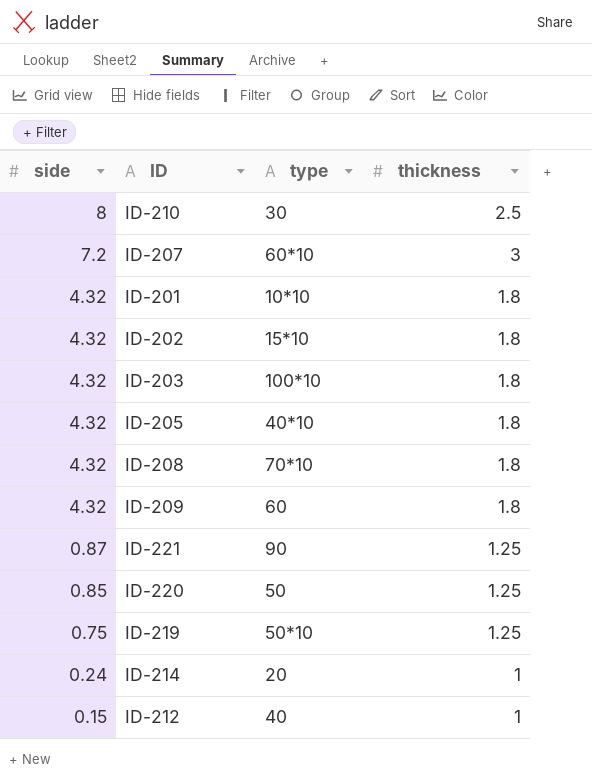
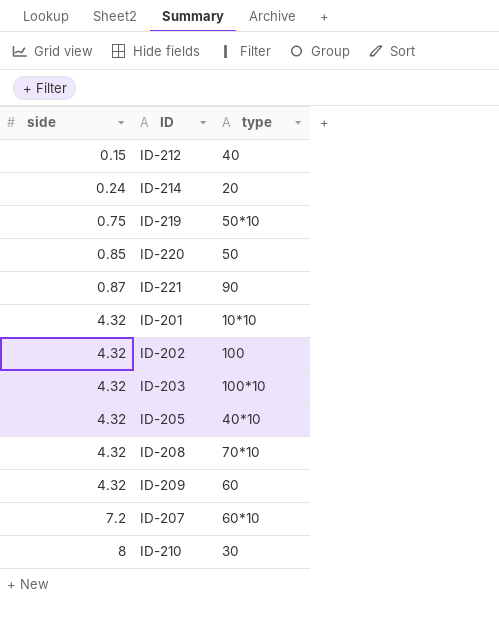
row order: side descending -> side ascending
column thickness | position: 4 -> none
ID-202 | type: 15*10 -> 100

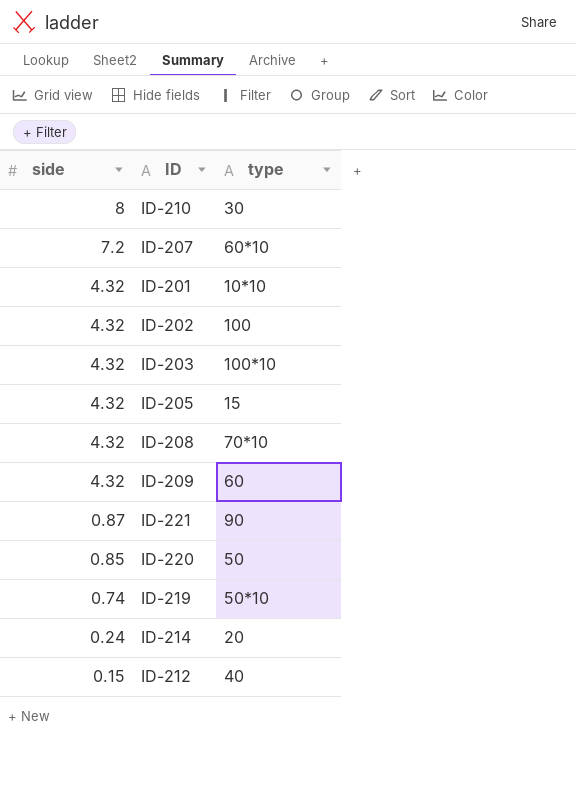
row order: side ascending -> side descending
ID-205 | type: 40*10 -> 15
ID-219 | side: 0.75 -> 0.74

